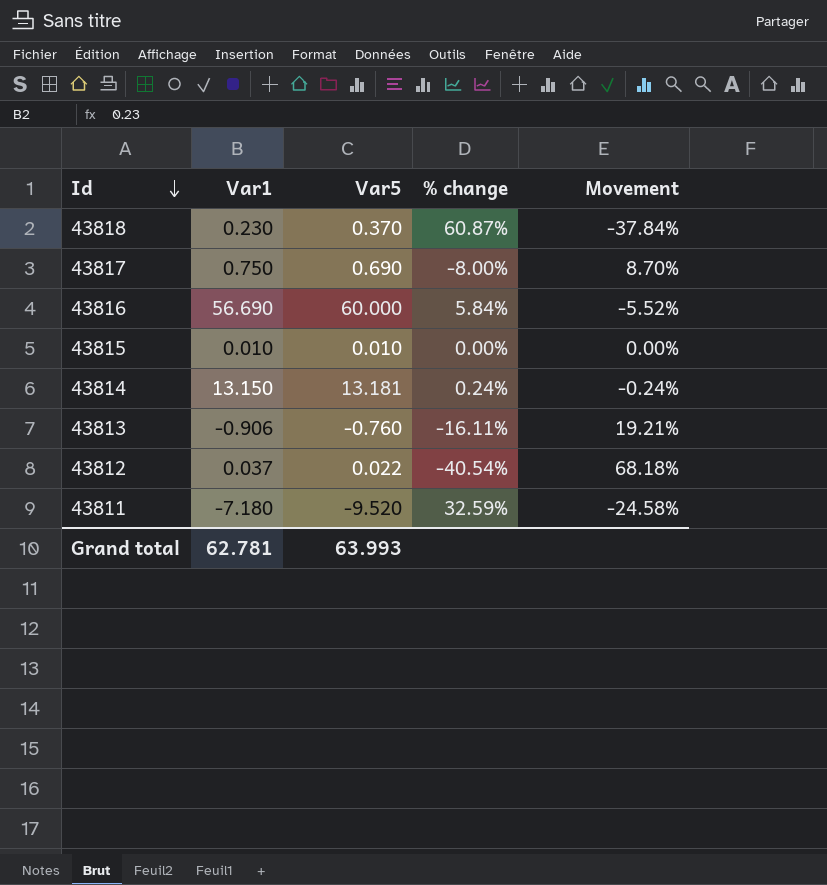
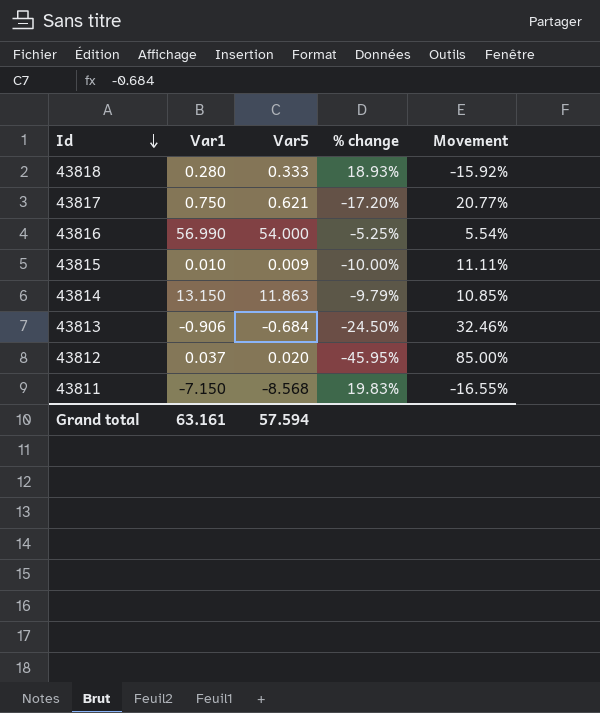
43818 | Var1: 0.230 -> 0.280
43818 | Var5: 0.370 -> 0.333
43818 | % change: 60.87% -> 18.93%
43818 | Movement: -37.84% -> -15.92%
43817 | Var5: 0.690 -> 0.621
43817 | % change: -8.00% -> -17.20%
43817 | Movement: 8.70% -> 20.77%
43816 | Var1: 56.690 -> 56.990
43816 | Var5: 60.000 -> 54.000
43816 | % change: 5.84% -> -5.25%
43816 | Movement: -5.52% -> 5.54%
43815 | Var5: 0.010 -> 0.009
43815 | % change: 0.00% -> -10.00%
43815 | Movement: 0.00% -> 11.11%
43814 | Var5: 13.181 -> 11.863
43814 | % change: 0.24% -> -9.79%
43814 | Movement: -0.24% -> 10.85%
43813 | Var5: -0.760 -> -0.684
43813 | % change: -16.11% -> -24.50%
43813 | Movement: 19.21% -> 32.46%
43812 | Var5: 0.022 -> 0.020
43812 | % change: -40.54% -> -45.95%
43812 | Movement: 68.18% -> 85.00%
43811 | Var1: -7.180 -> -7.150
43811 | Var5: -9.520 -> -8.568
43811 | % change: 32.59% -> 19.83%
43811 | Movement: -24.58% -> -16.55%
Grand total | Var1: 62.781 -> 63.161
Grand total | Var5: 63.993 -> 57.594

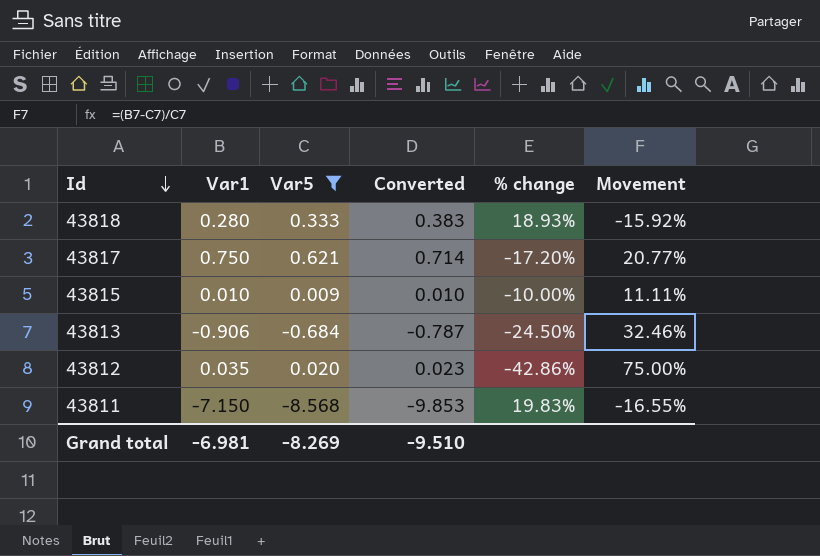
filter: none -> Var5 <= 0.621
column Converted | formula: none -> [Var5] * 1.15
43812 | Var1: 0.037 -> 0.035
43812 | % change: -45.95% -> -42.86%
43812 | Movement: 85.00% -> 75.00%
Grand total | Var1: 63.161 -> -6.981
Grand total | Var5: 57.594 -> -8.269

